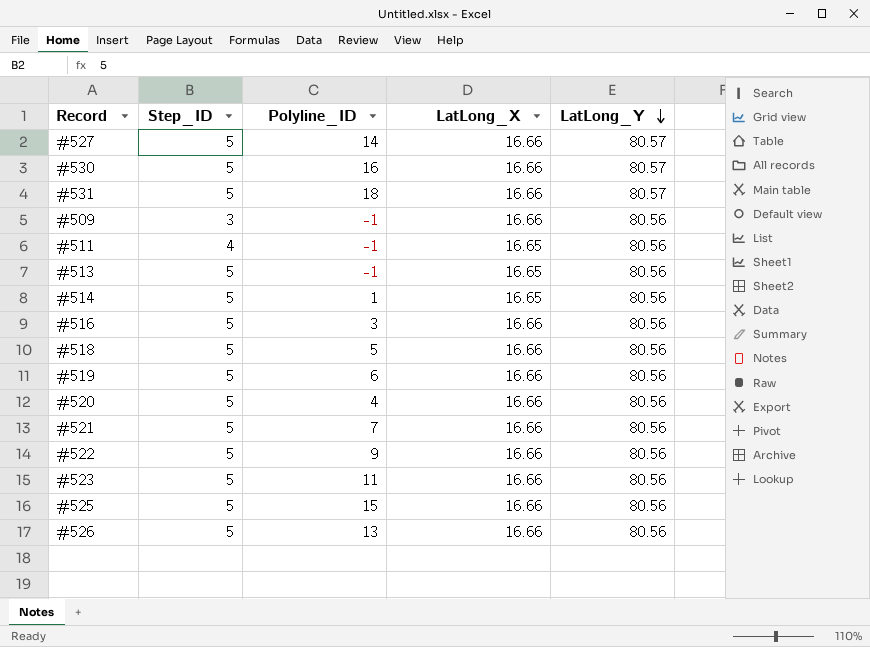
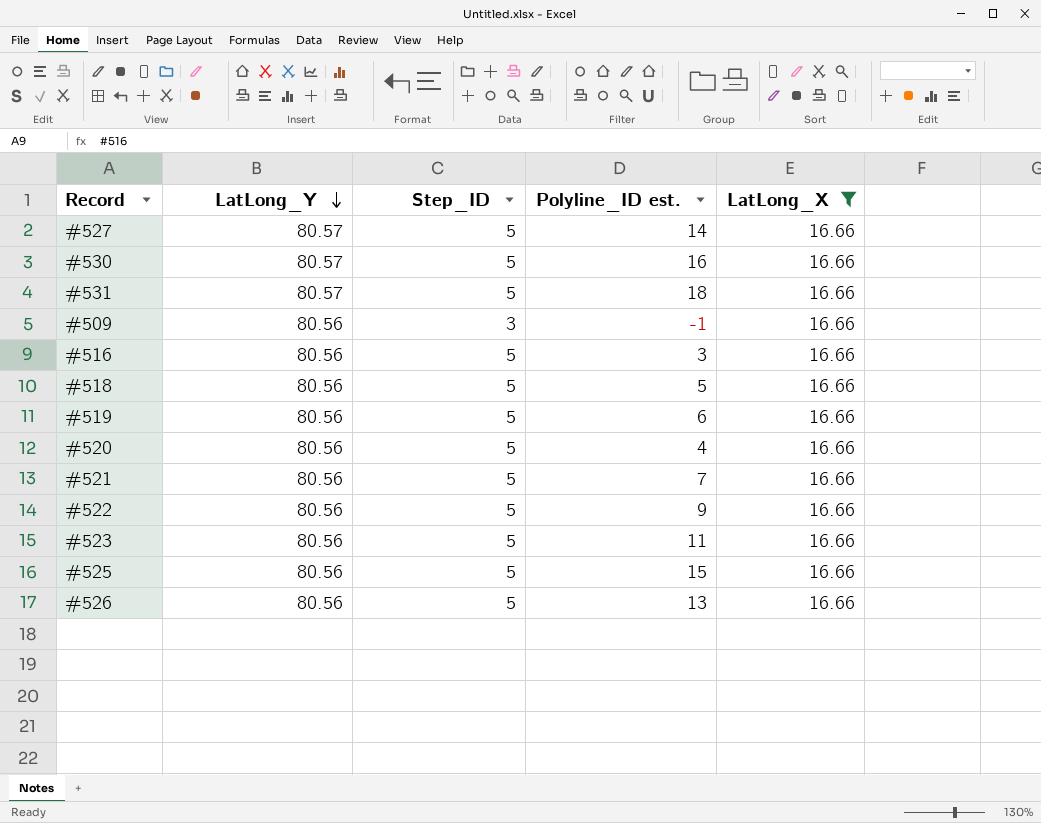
filter: none -> LatLong_X = 16.66
column LatLong_Y | position: 5 -> 2
column name: Polyline_ID -> Polyline_ID est.

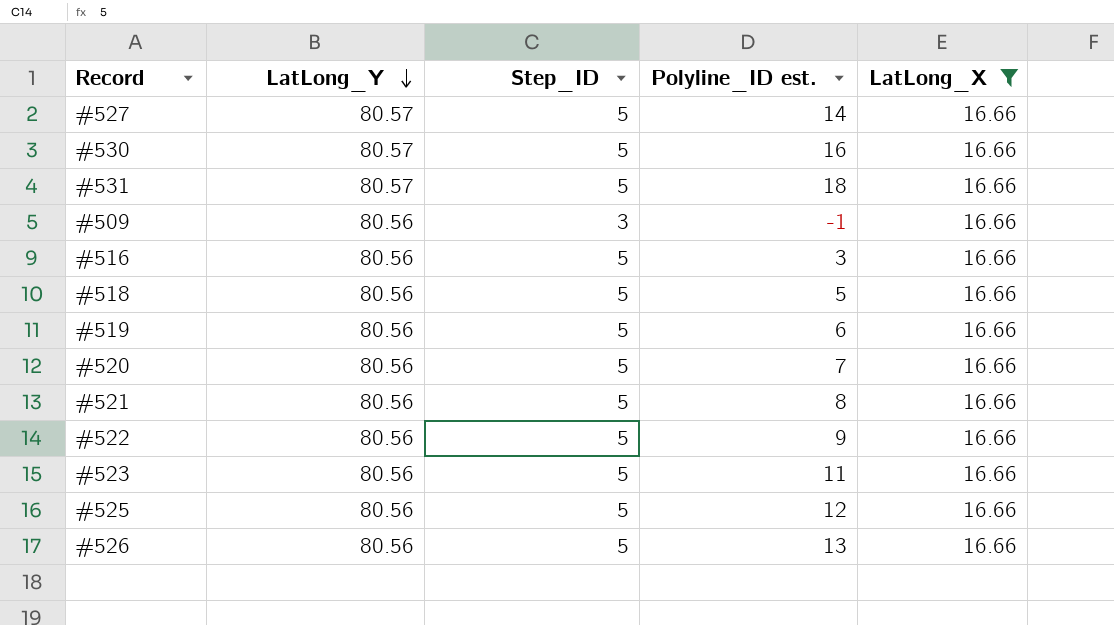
#520 | Polyline_ID est.: 4 -> 7
#521 | Polyline_ID est.: 7 -> 8
#525 | Polyline_ID est.: 15 -> 12

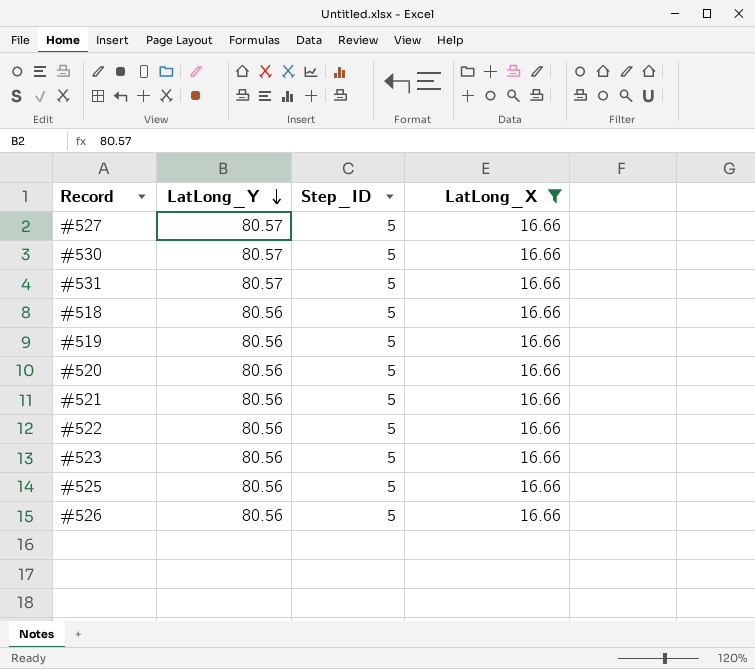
column Polyline_ID est. | position: 4 -> none
row #509: 80.56 | 3 | -1 | 16.66 -> none
row #516: 80.56 | 5 | 3 | 16.66 -> none

